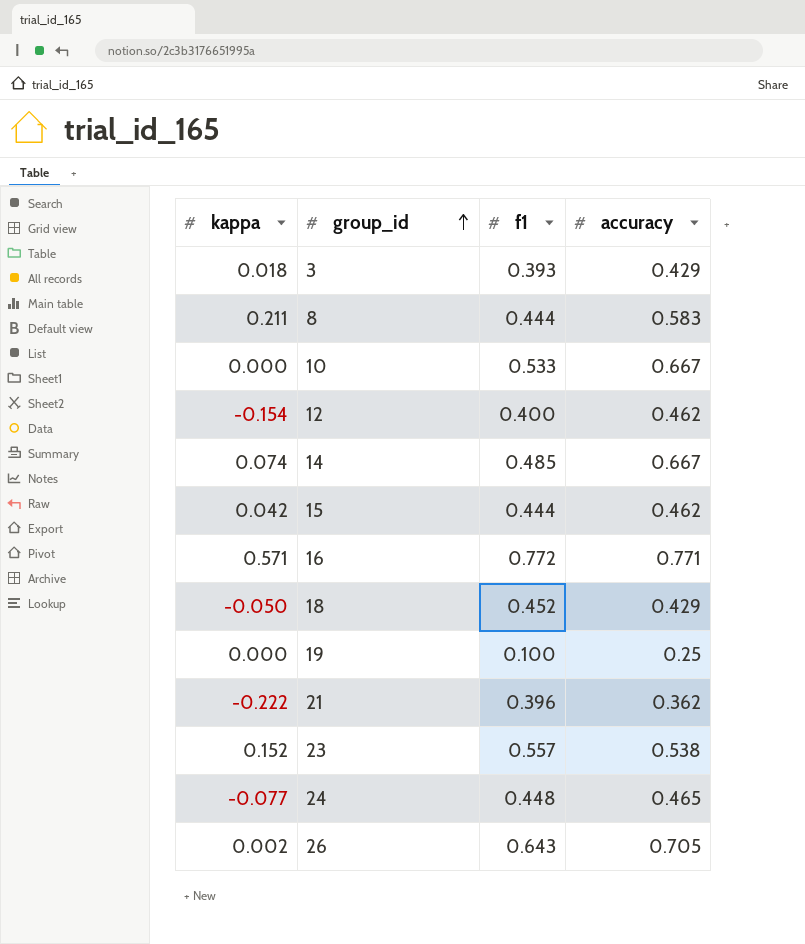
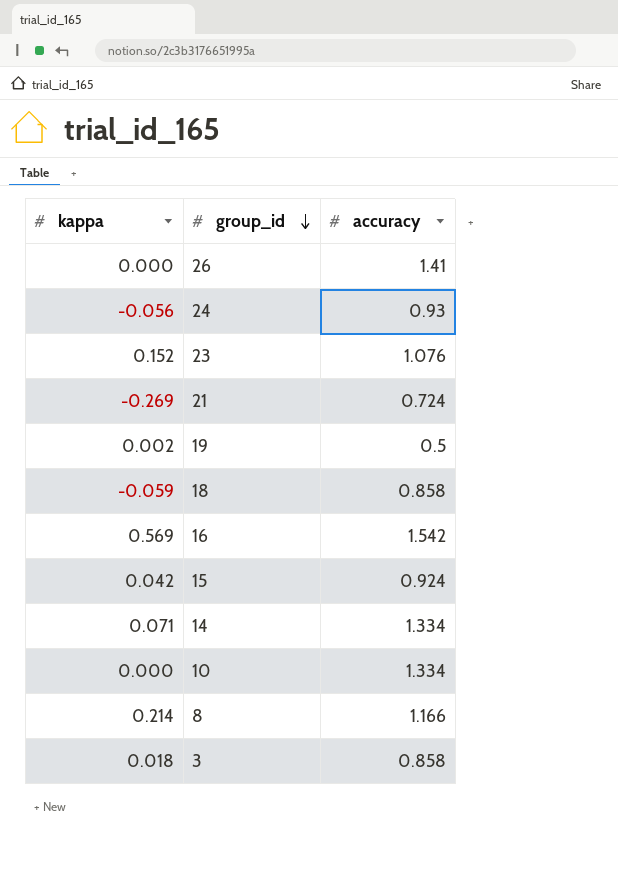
row order: group_id ascending -> group_id descending
column f1 | position: 3 -> none
row 12: -0.154 | 0.400 | 0.462 -> none
26 | kappa: 0.002 -> 0.000
26 | accuracy: 0.705 -> 1.41
24 | kappa: -0.077 -> -0.056
24 | accuracy: 0.465 -> 0.93
23 | accuracy: 0.538 -> 1.076
21 | kappa: -0.222 -> -0.269
21 | accuracy: 0.362 -> 0.724
19 | kappa: 0.000 -> 0.002
19 | accuracy: 0.25 -> 0.5
18 | kappa: -0.050 -> -0.059
18 | accuracy: 0.429 -> 0.858
16 | kappa: 0.571 -> 0.569
16 | accuracy: 0.771 -> 1.542
15 | accuracy: 0.462 -> 0.924
14 | kappa: 0.074 -> 0.071
14 | accuracy: 0.667 -> 1.334
10 | accuracy: 0.667 -> 1.334
8 | kappa: 0.211 -> 0.214
8 | accuracy: 0.583 -> 1.166
3 | accuracy: 0.429 -> 0.858

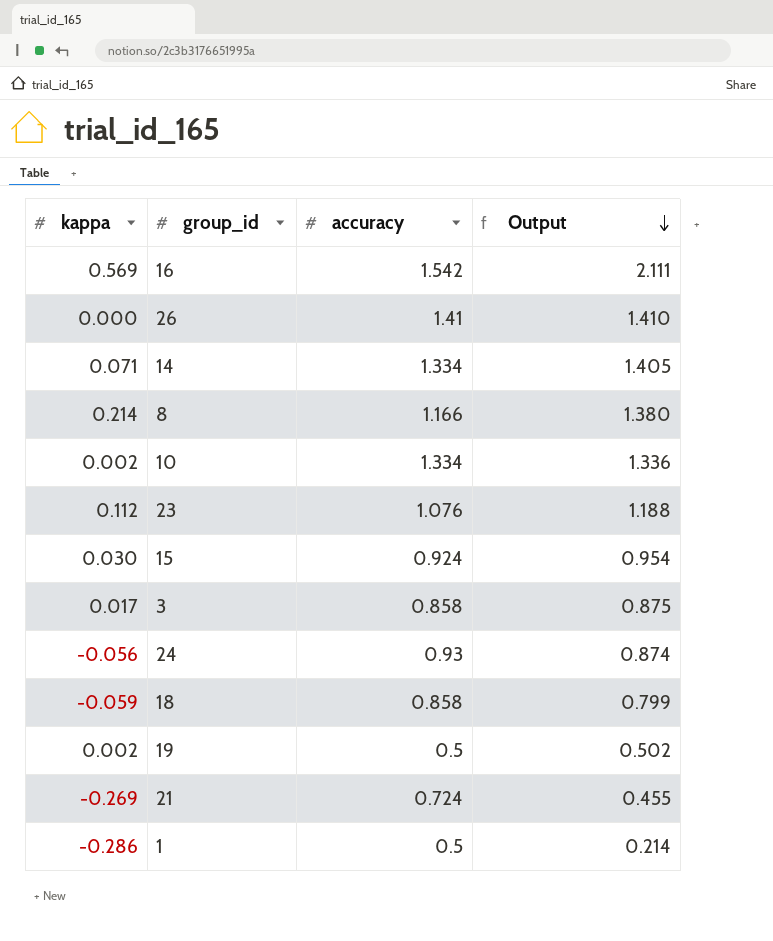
row order: group_id descending -> Output descending
column Output | formula: none -> [kappa] + [accuracy]
10 | kappa: 0.000 -> 0.002
23 | kappa: 0.152 -> 0.112
15 | kappa: 0.042 -> 0.030
3 | kappa: 0.018 -> 0.017
row 1: none -> -0.286 | 0.5 | 0.214

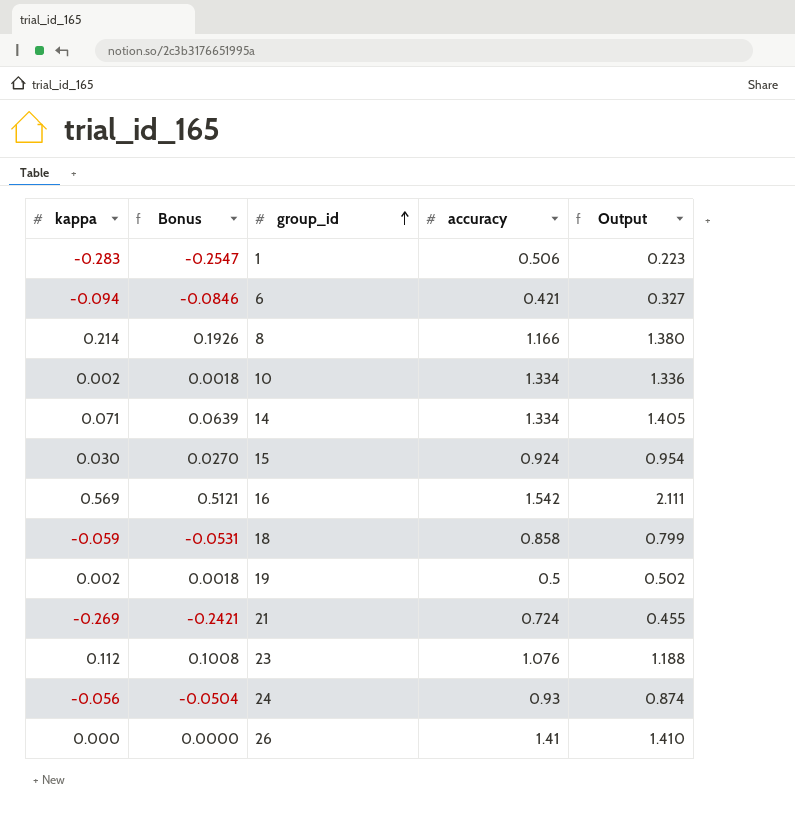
row order: Output descending -> group_id ascending
column Bonus | formula: none -> [kappa] * 0.9
row 3: 0.017 | 0.858 | 0.875 -> none
1 | kappa: -0.286 -> -0.283
1 | accuracy: 0.5 -> 0.506
1 | Output: 0.214 -> 0.223
row 6: none -> -0.094 | -0.0846 | 0.421 | 0.327

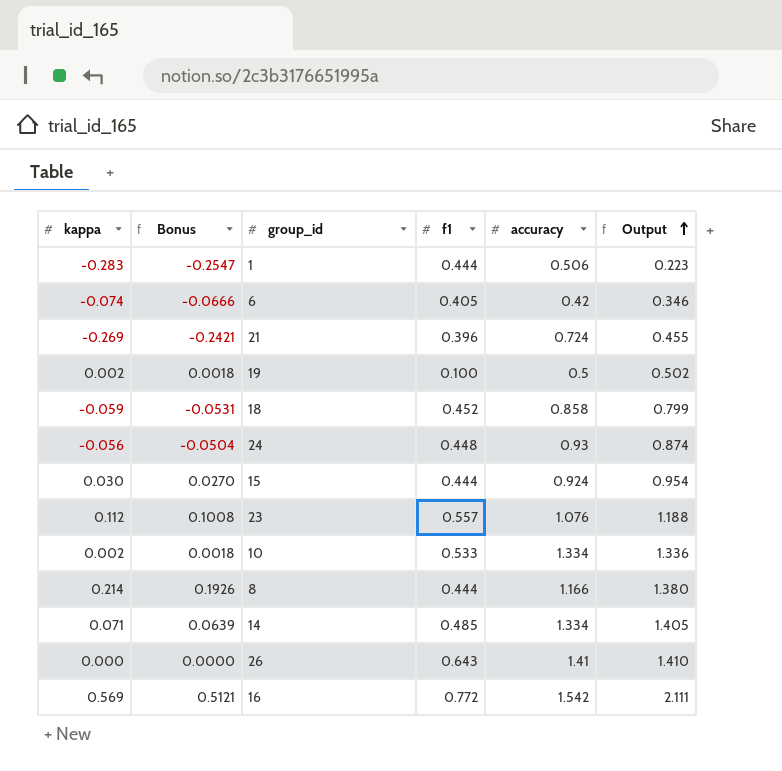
row order: group_id ascending -> Output ascending
column f1 | position: none -> 4
6 | kappa: -0.094 -> -0.074
6 | Bonus: -0.0846 -> -0.0666
6 | accuracy: 0.421 -> 0.42
6 | Output: 0.327 -> 0.346

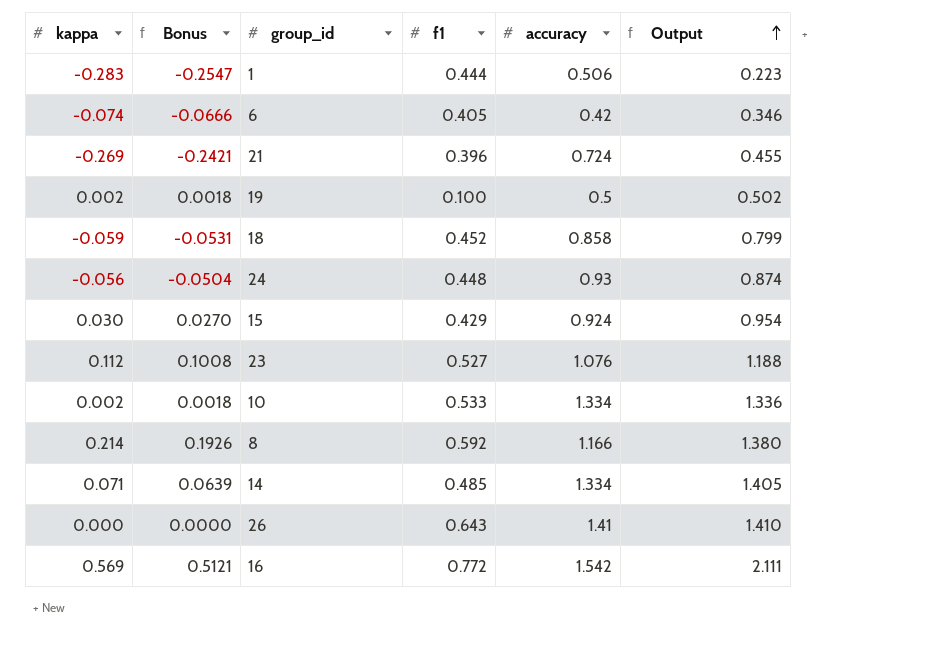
15 | f1: 0.444 -> 0.429
23 | f1: 0.557 -> 0.527
8 | f1: 0.444 -> 0.592

